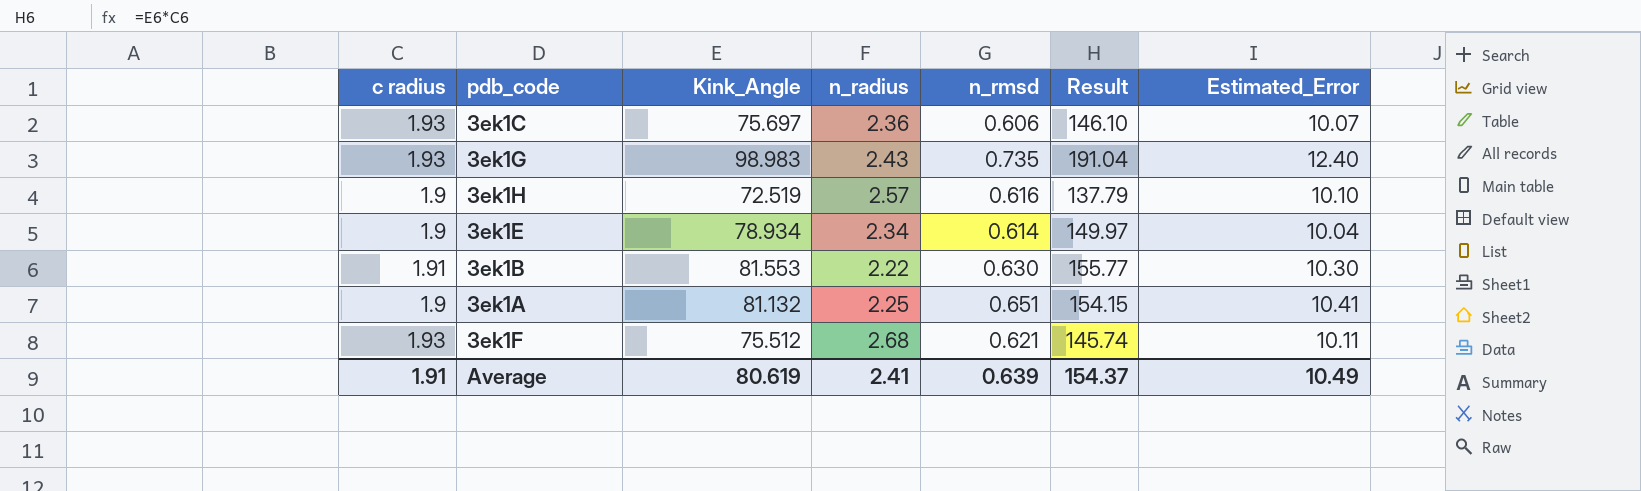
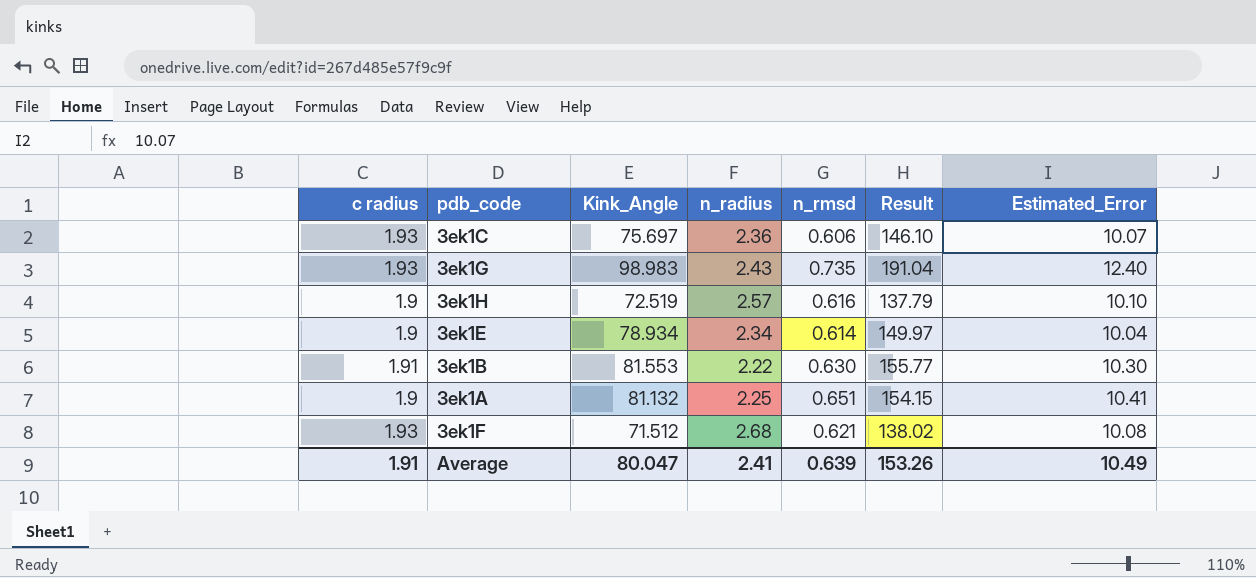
3ek1F | Kink_Angle: 75.512 -> 71.512
3ek1F | Result: 145.74 -> 138.02
3ek1F | Estimated_Error: 10.11 -> 10.08
Average | Kink_Angle: 80.619 -> 80.047
Average | Result: 154.37 -> 153.26

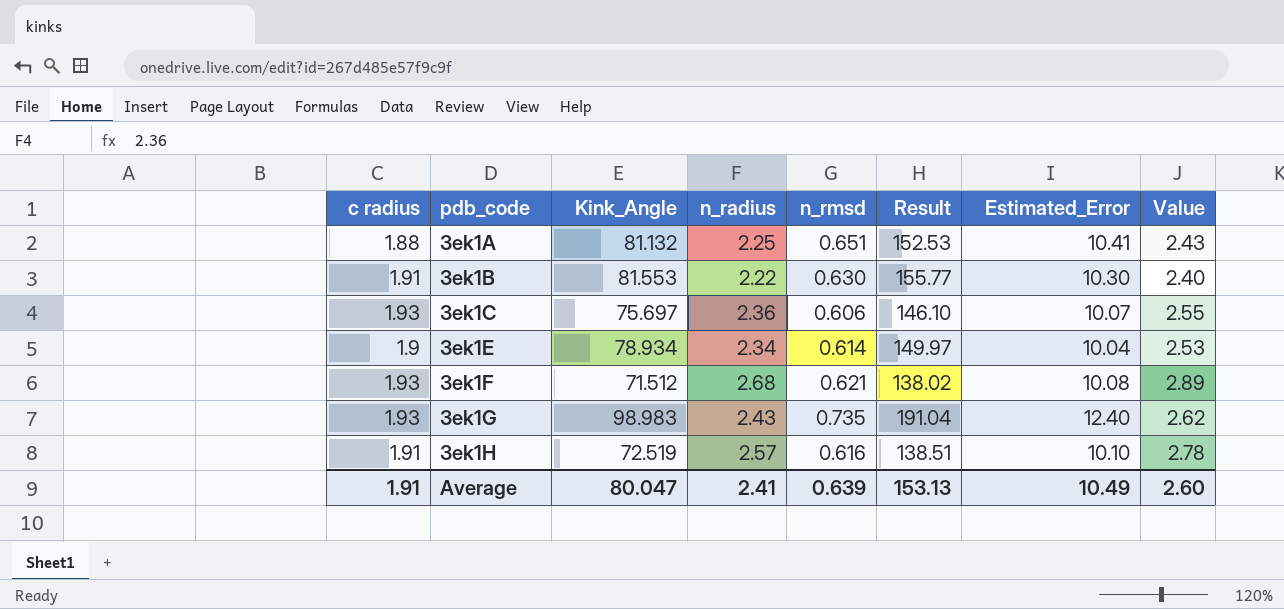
row order: none -> pdb_code ascending
column Value | formula: none -> [n_radius] * 1.08
3ek1A | c radius: 1.9 -> 1.88
3ek1A | Result: 154.15 -> 152.53
3ek1H | c radius: 1.9 -> 1.91
3ek1H | Result: 137.79 -> 138.51
Average | Result: 153.26 -> 153.13

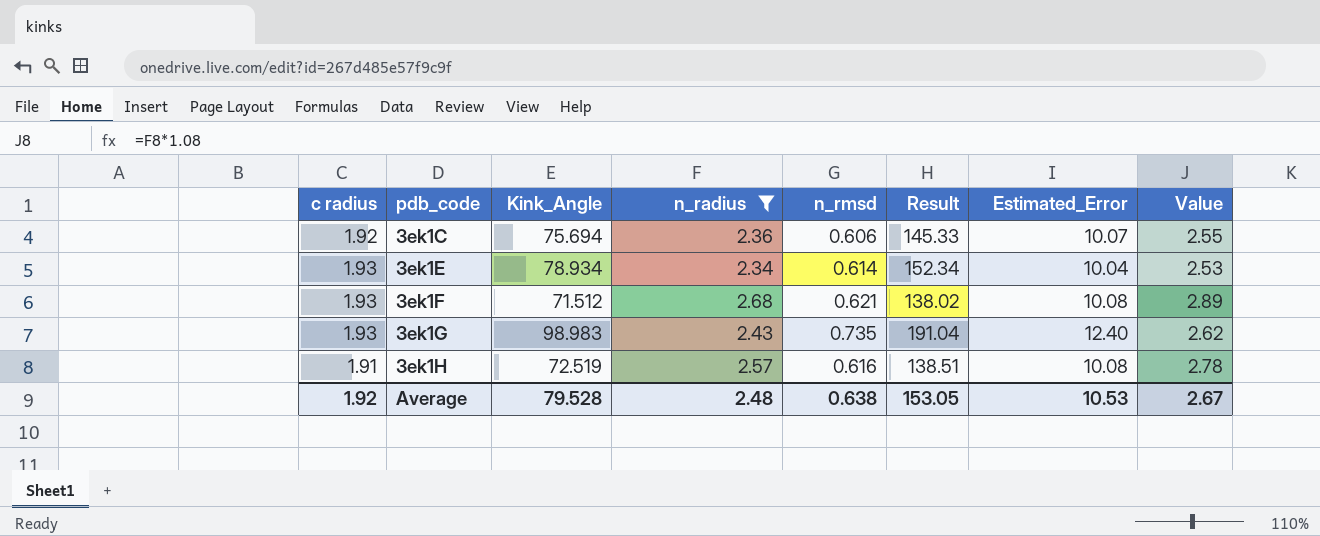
filter: none -> n_radius >= 2.34
3ek1C | c radius: 1.93 -> 1.92
3ek1C | Kink_Angle: 75.697 -> 75.694
3ek1C | Result: 146.10 -> 145.33
3ek1E | c radius: 1.9 -> 1.93
3ek1E | Result: 149.97 -> 152.34
3ek1H | Estimated_Error: 10.10 -> 10.08
Average | c radius: 1.91 -> 1.92
Average | Kink_Angle: 80.047 -> 79.528
Average | n_radius: 2.41 -> 2.48
Average | n_rmsd: 0.639 -> 0.638
Average | Result: 153.13 -> 153.05
Average | Estimated_Error: 10.49 -> 10.53
Average | Value: 2.60 -> 2.67

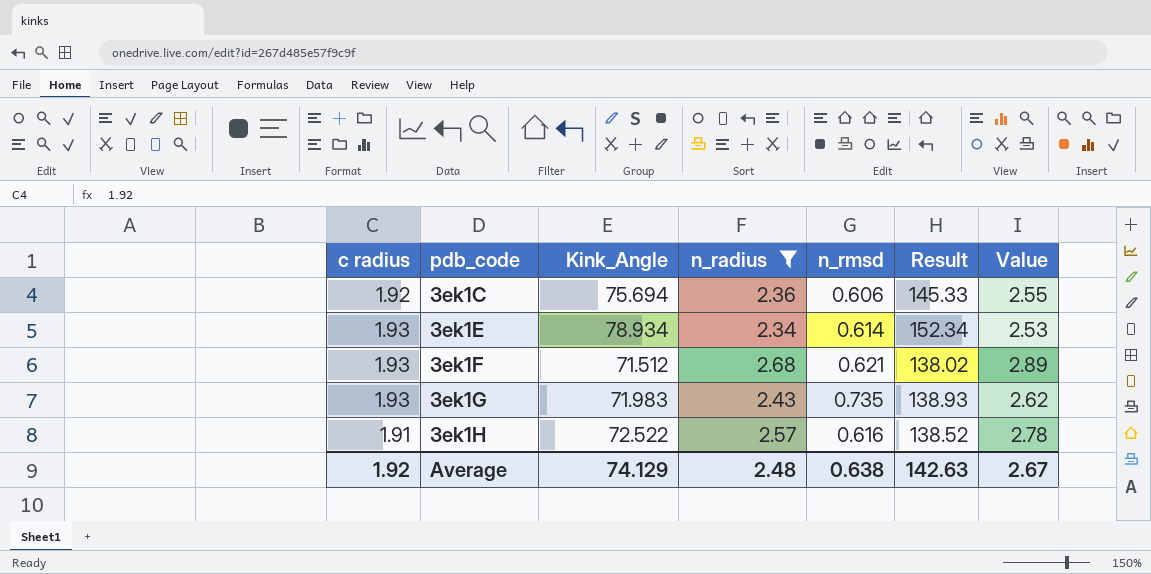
column Estimated_Error | position: 7 -> none
3ek1G | Kink_Angle: 98.983 -> 71.983
3ek1G | Result: 191.04 -> 138.93
3ek1H | Kink_Angle: 72.519 -> 72.522
3ek1H | Result: 138.51 -> 138.52
Average | Kink_Angle: 79.528 -> 74.129
Average | Result: 153.05 -> 142.63

